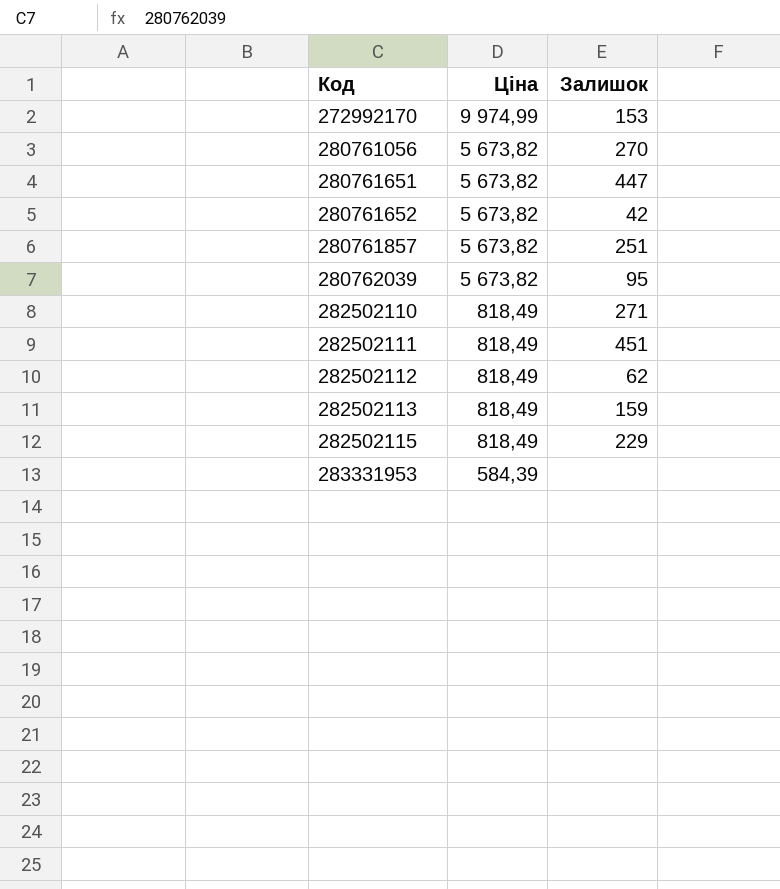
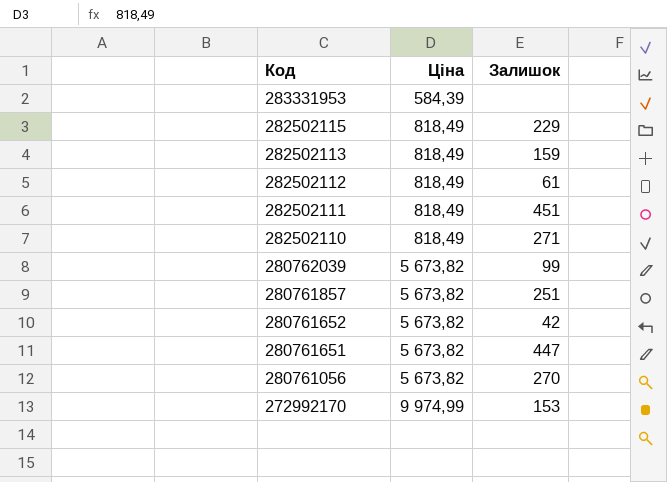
row order: Код ascending -> Код descending
282502112 | Залишок: 62 -> 61
280762039 | Залишок: 95 -> 99

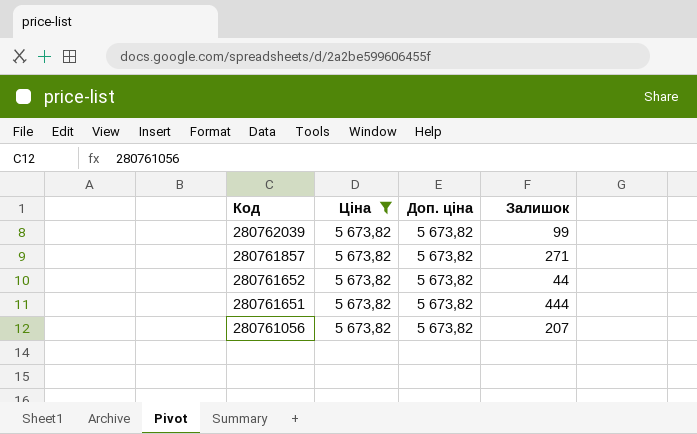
filter: none -> Ціна = 5 673,82
column Доп. ціна | position: none -> 3
280761857 | Залишок: 251 -> 271
280761652 | Залишок: 42 -> 44
280761651 | Залишок: 447 -> 444
280761056 | Залишок: 270 -> 207

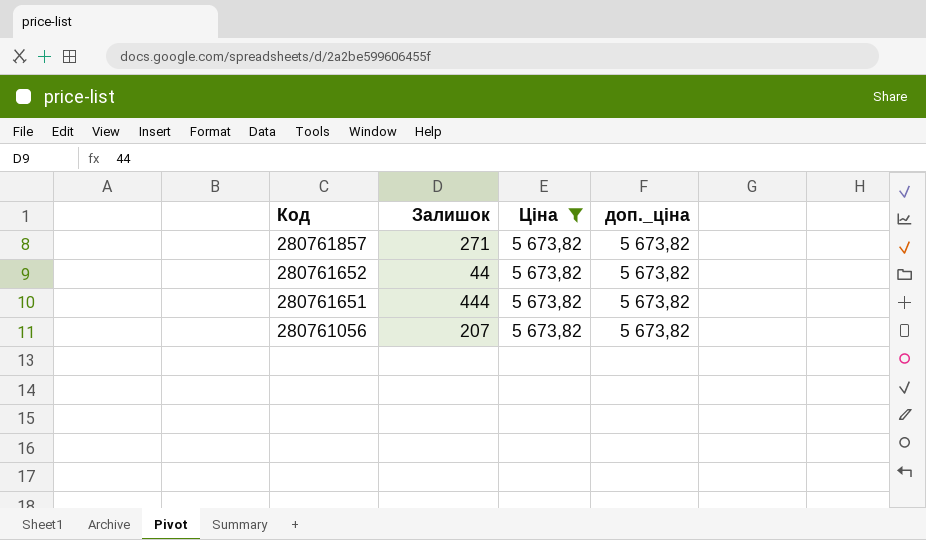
column Залишок | position: 4 -> 2
column name: Доп. ціна -> доп._ціна
row 280762039: 5 673,82 | 5 673,82 | 99 -> none

